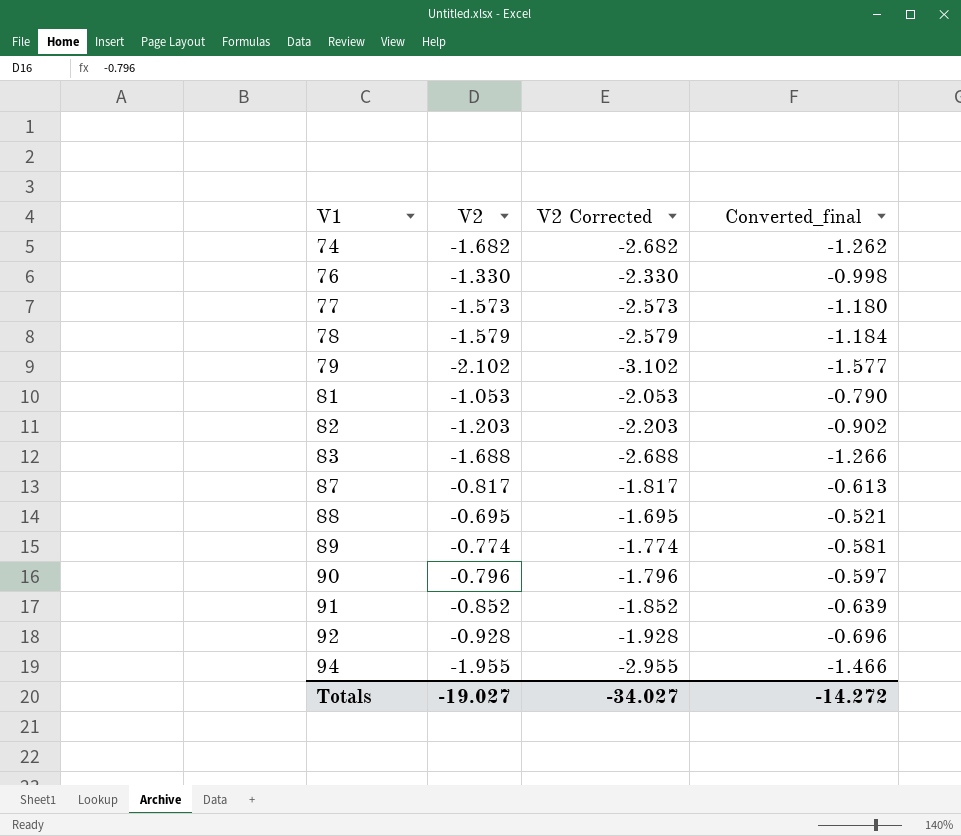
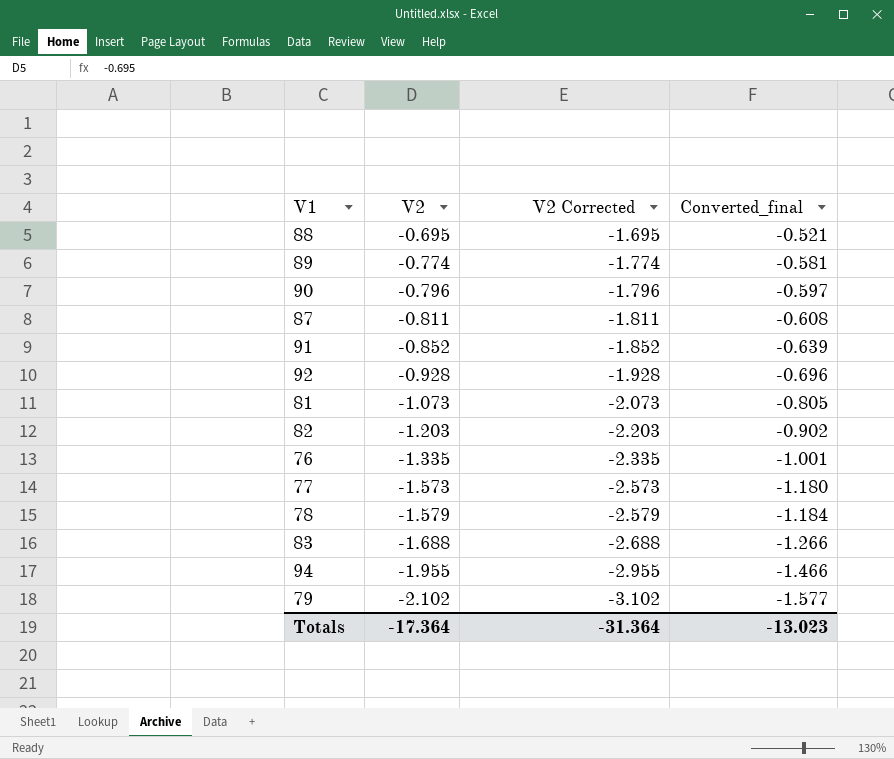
row order: V1 ascending -> V2 descending
row 74: -1.682 | -2.682 | -1.262 -> none
87 | V2: -0.817 -> -0.811
87 | V2 Corrected: -1.817 -> -1.811
87 | Converted_final: -0.613 -> -0.608
81 | V2: -1.053 -> -1.073
81 | V2 Corrected: -2.053 -> -2.073
81 | Converted_final: -0.790 -> -0.805
76 | V2: -1.330 -> -1.335
76 | V2 Corrected: -2.330 -> -2.335
76 | Converted_final: -0.998 -> -1.001
Totals | V2: -19.027 -> -17.364
Totals | V2 Corrected: -34.027 -> -31.364
Totals | Converted_final: -14.272 -> -13.023

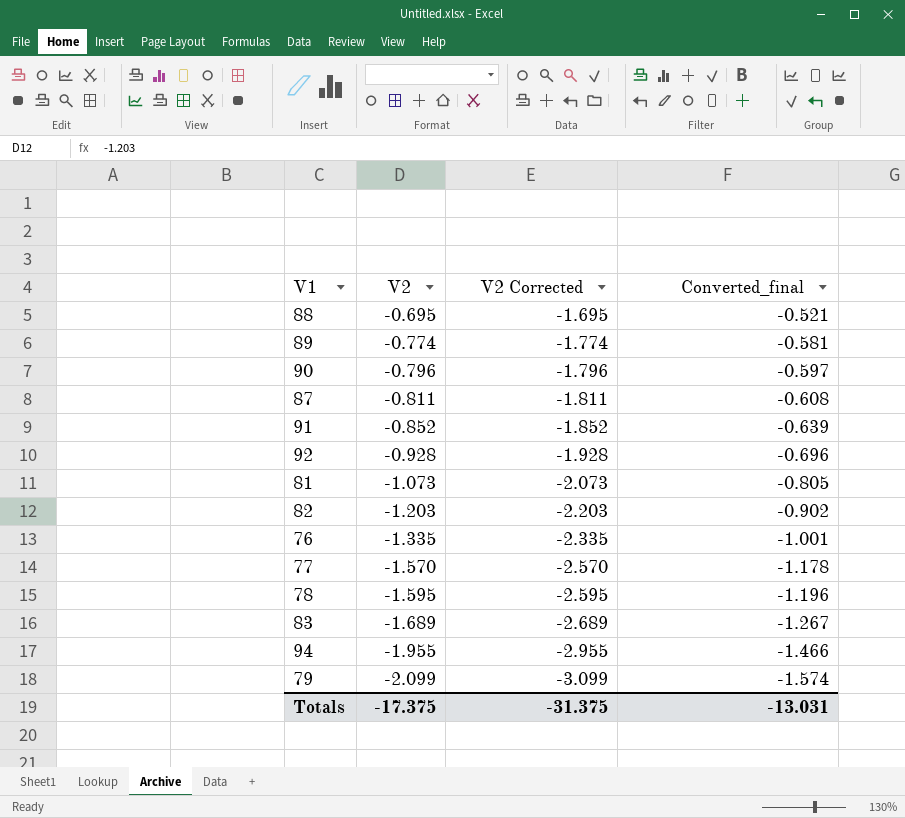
77 | V2: -1.573 -> -1.570
77 | V2 Corrected: -2.573 -> -2.570
77 | Converted_final: -1.180 -> -1.178
78 | V2: -1.579 -> -1.595
78 | V2 Corrected: -2.579 -> -2.595
78 | Converted_final: -1.184 -> -1.196
83 | V2: -1.688 -> -1.689
83 | V2 Corrected: -2.688 -> -2.689
83 | Converted_final: -1.266 -> -1.267
79 | V2: -2.102 -> -2.099
79 | V2 Corrected: -3.102 -> -3.099
79 | Converted_final: -1.577 -> -1.574
Totals | V2: -17.364 -> -17.375
Totals | V2 Corrected: -31.364 -> -31.375
Totals | Converted_final: -13.023 -> -13.031

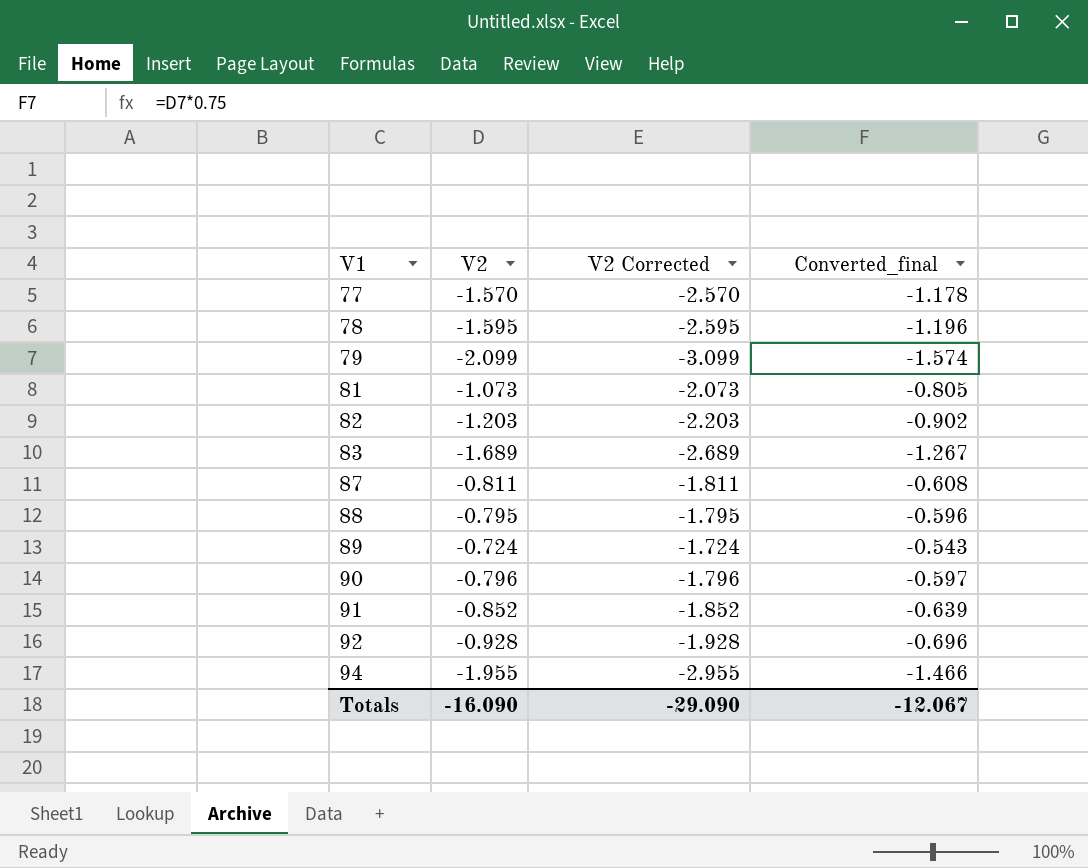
row order: V2 descending -> V1 ascending
row 76: -1.335 | -2.335 | -1.001 -> none
88 | V2: -0.695 -> -0.795
88 | V2 Corrected: -1.695 -> -1.795
88 | Converted_final: -0.521 -> -0.596
89 | V2: -0.774 -> -0.724
89 | V2 Corrected: -1.774 -> -1.724
89 | Converted_final: -0.581 -> -0.543
Totals | V2: -17.375 -> -16.090
Totals | V2 Corrected: -31.375 -> -29.090
Totals | Converted_final: -13.031 -> -12.067

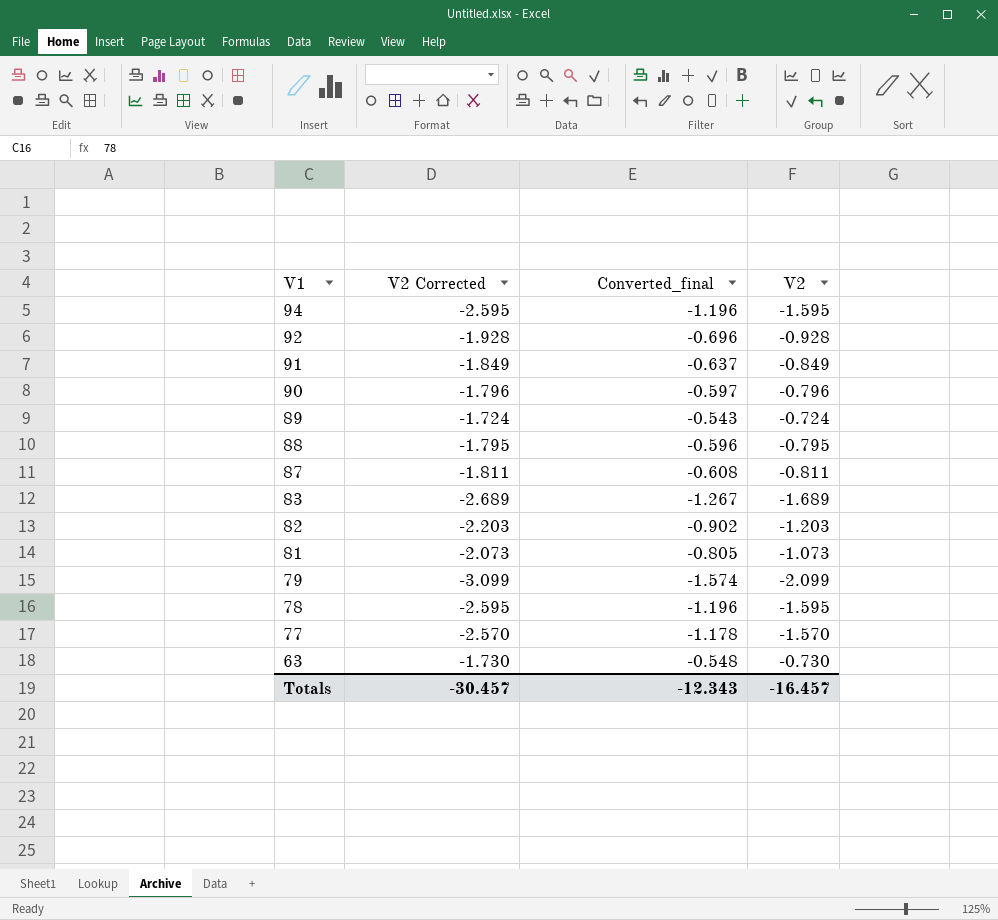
row order: V1 ascending -> V1 descending
column V2 | position: 2 -> 4
94 | V2 Corrected: -2.955 -> -2.595
94 | Converted_final: -1.466 -> -1.196
94 | V2: -1.955 -> -1.595
91 | V2 Corrected: -1.852 -> -1.849
91 | Converted_final: -0.639 -> -0.637
91 | V2: -0.852 -> -0.849
row 63: none -> -1.730 | -0.548 | -0.730
Totals | V2 Corrected: -29.090 -> -30.457
Totals | Converted_final: -12.067 -> -12.343
Totals | V2: -16.090 -> -16.457

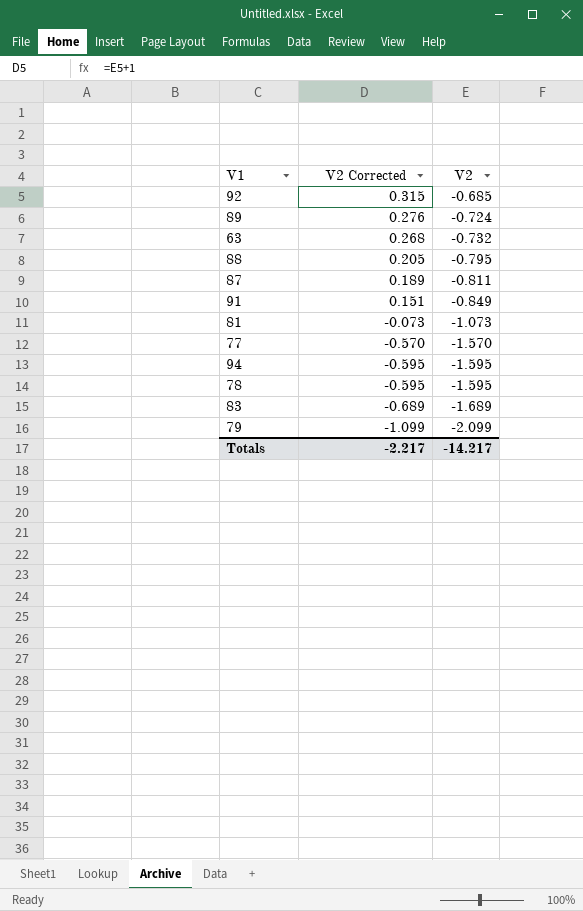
row order: V1 descending -> V2 Corrected descending
column Converted_final | formula: [V2] * 0.75 -> none
column V2 Corrected | formula: [V2] - 1 -> [V2] + 1
row 90: -1.796 | -0.597 | -0.796 -> none
row 82: -2.203 | -0.902 | -1.203 -> none
92 | V2: -0.928 -> -0.685
63 | V2: -0.730 -> -0.732
Totals | V2 Corrected: -30.457 -> -2.217
Totals | V2: -16.457 -> -14.217

